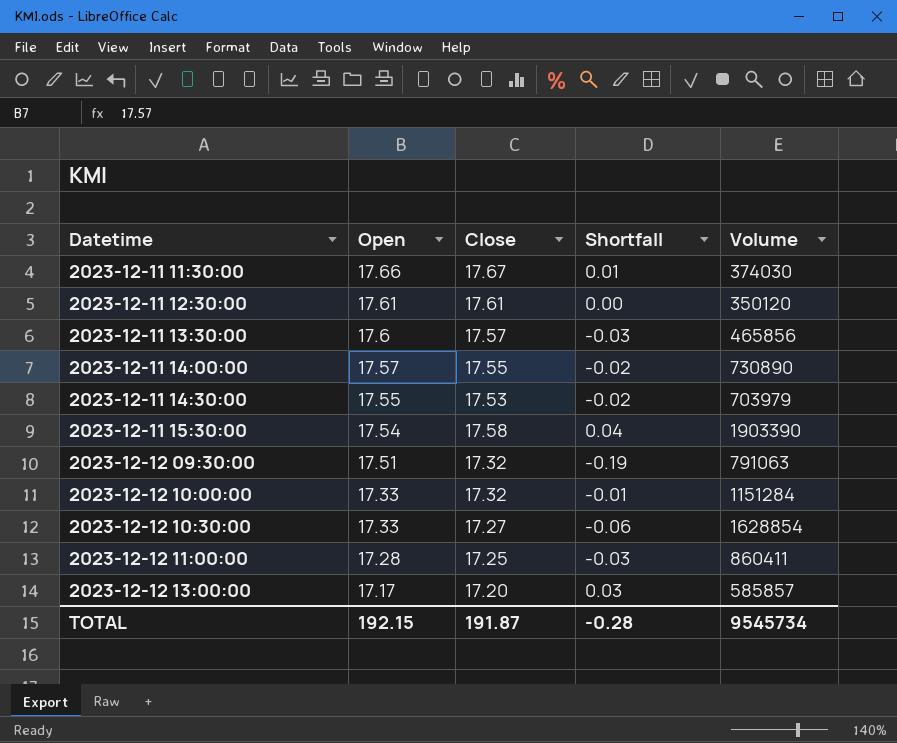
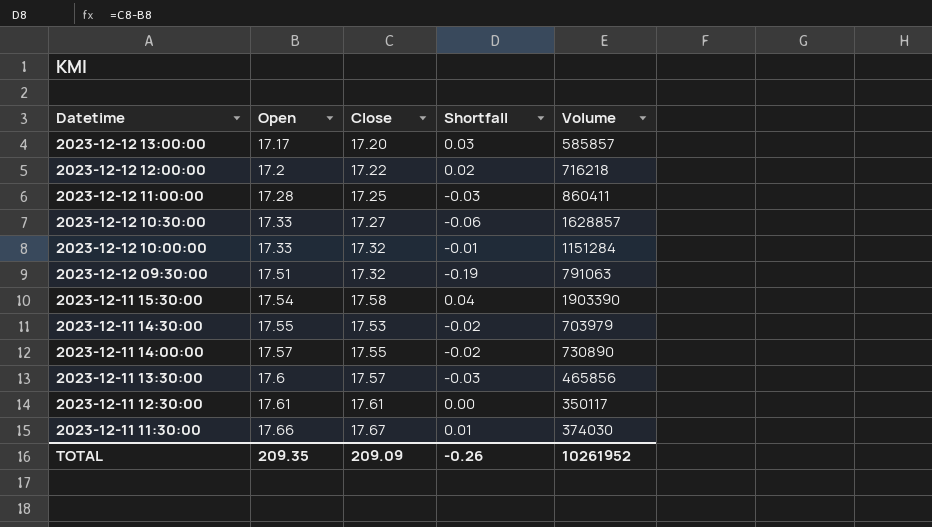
row order: Datetime ascending -> Datetime descending
row 2023-12-12 12:00:00: none -> 17.2 | 17.22 | 0.02 | 716218
2023-12-12 10:30:00 | Volume: 1628854 -> 1628857
2023-12-11 12:30:00 | Volume: 350120 -> 350117
TOTAL | Open: 192.15 -> 209.35
TOTAL | Close: 191.87 -> 209.09
TOTAL | Shortfall: -0.28 -> -0.26
TOTAL | Volume: 9545734 -> 10261952

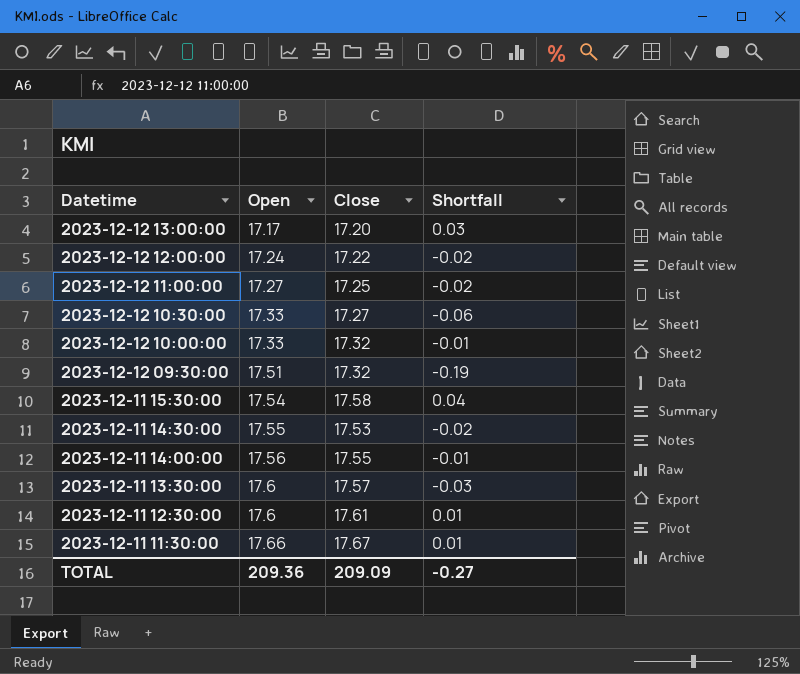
column Volume | position: 5 -> none
2023-12-12 12:00:00 | Open: 17.2 -> 17.24
2023-12-12 12:00:00 | Shortfall: 0.02 -> -0.02
2023-12-12 11:00:00 | Open: 17.28 -> 17.27
2023-12-12 11:00:00 | Shortfall: -0.03 -> -0.02
2023-12-11 14:00:00 | Open: 17.57 -> 17.56
2023-12-11 14:00:00 | Shortfall: -0.02 -> -0.01
2023-12-11 12:30:00 | Open: 17.61 -> 17.6
2023-12-11 12:30:00 | Shortfall: 0.00 -> 0.01
TOTAL | Open: 209.35 -> 209.36
TOTAL | Shortfall: -0.26 -> -0.27

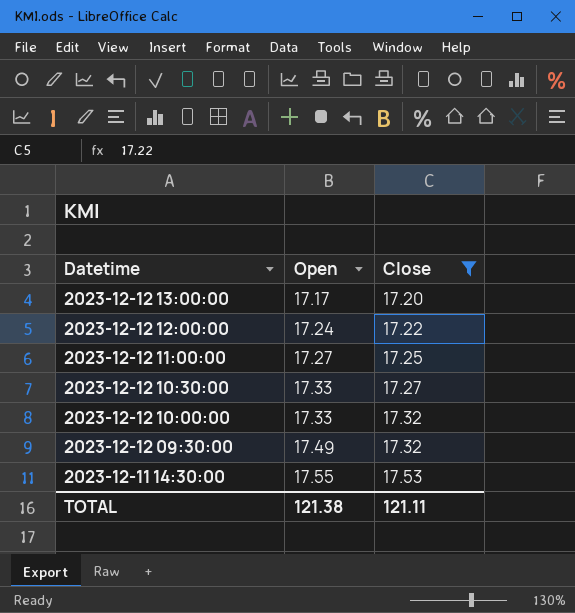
filter: none -> Close <= 17.53
column Shortfall | formula: [Close] - [Open] -> none
2023-12-12 09:30:00 | Open: 17.51 -> 17.49
TOTAL | Open: 209.36 -> 121.38
TOTAL | Close: 209.09 -> 121.11

